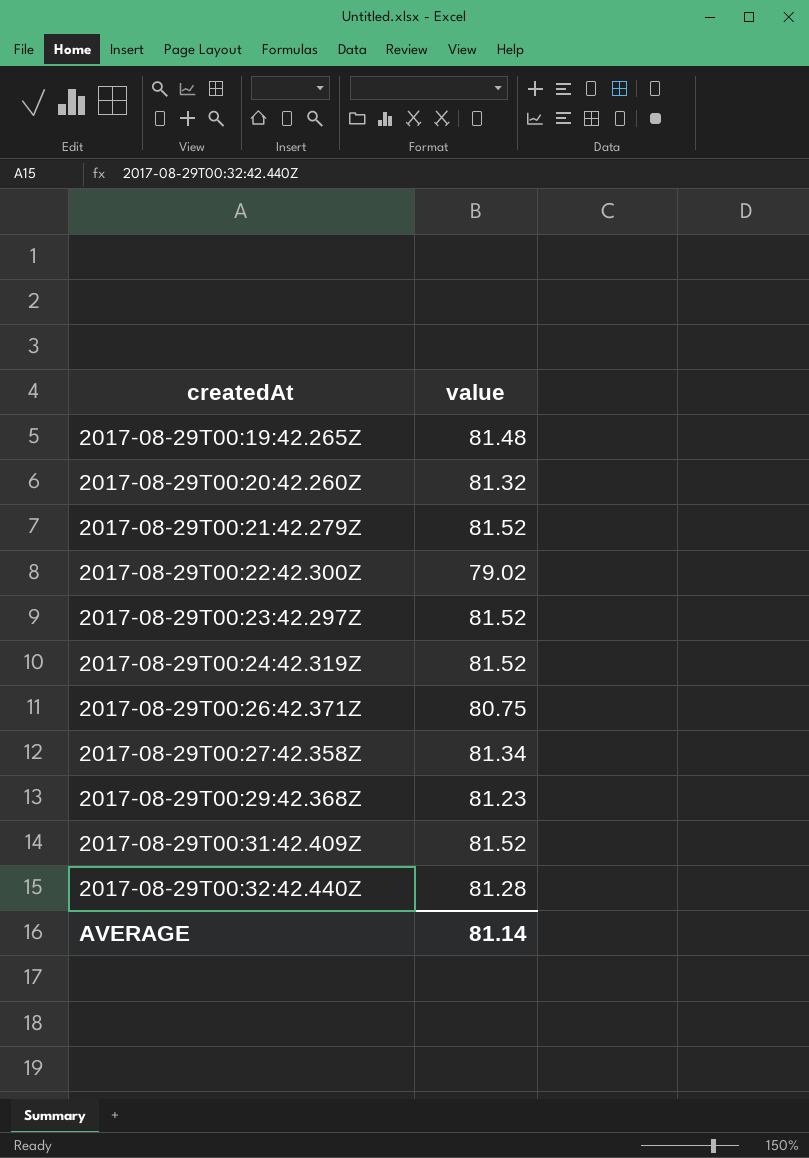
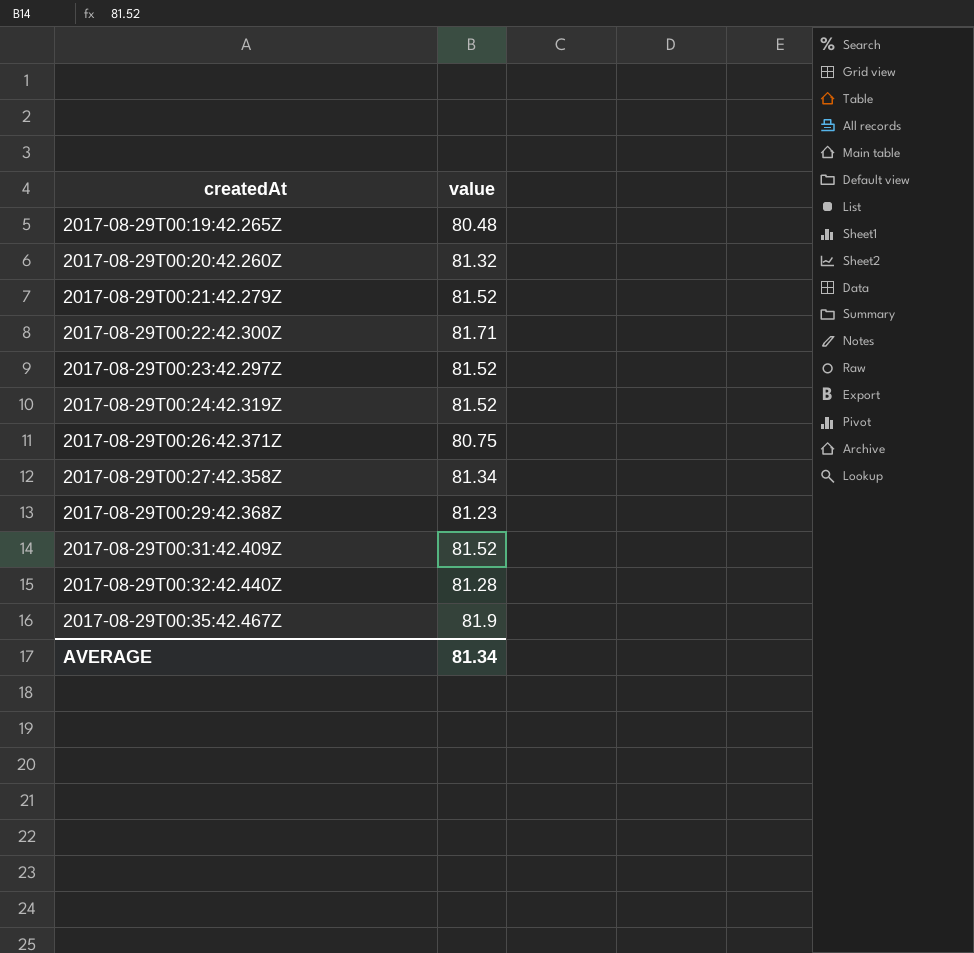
2017-08-29T00:19:42.265Z | value: 81.48 -> 80.48
2017-08-29T00:22:42.300Z | value: 79.02 -> 81.71
row 2017-08-29T00:35:42.467Z: none -> 81.9
AVERAGE | value: 81.14 -> 81.34

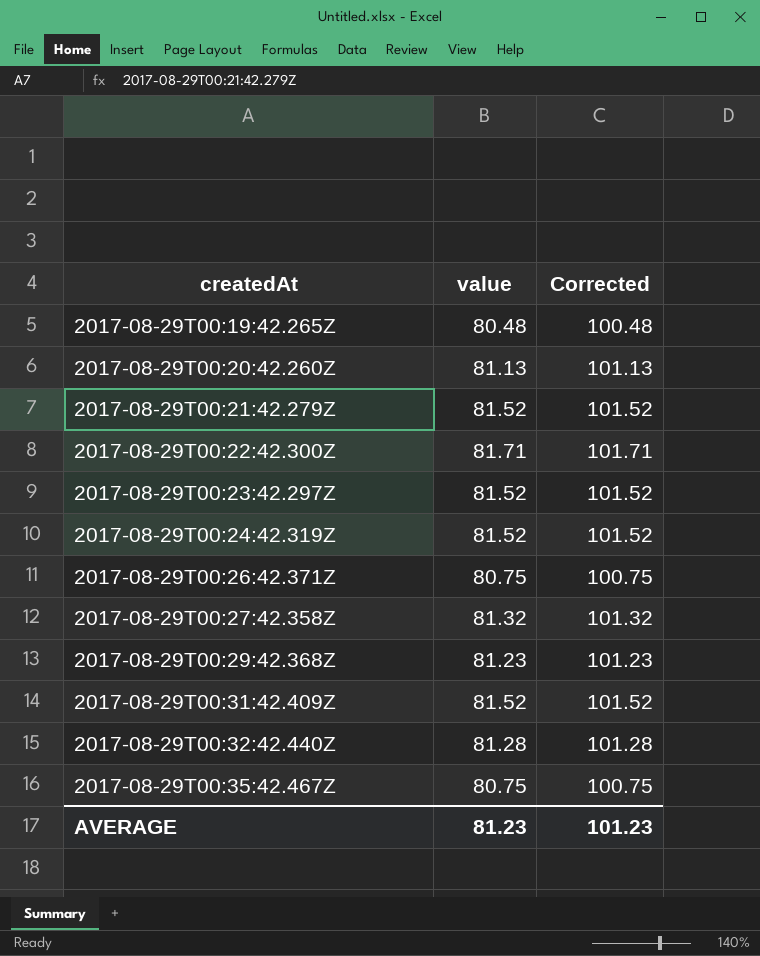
column Corrected | formula: none -> [value] + 20
2017-08-29T00:20:42.260Z | value: 81.32 -> 81.13
2017-08-29T00:27:42.358Z | value: 81.34 -> 81.32
2017-08-29T00:35:42.467Z | value: 81.9 -> 80.75
AVERAGE | value: 81.34 -> 81.23

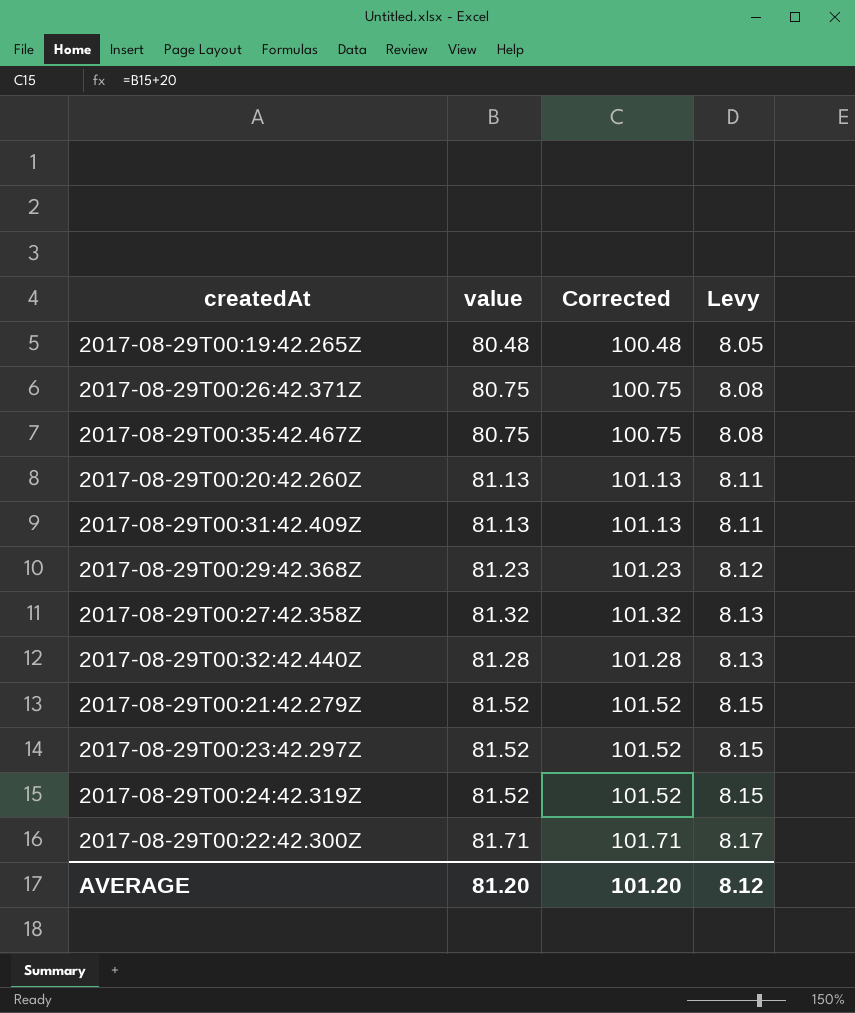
row order: createdAt ascending -> Levy ascending
column Levy | formula: none -> [value] * 0.1
2017-08-29T00:31:42.409Z | value: 81.52 -> 81.13
2017-08-29T00:31:42.409Z | Corrected: 101.52 -> 101.13
AVERAGE | value: 81.23 -> 81.20
AVERAGE | Corrected: 101.23 -> 101.20

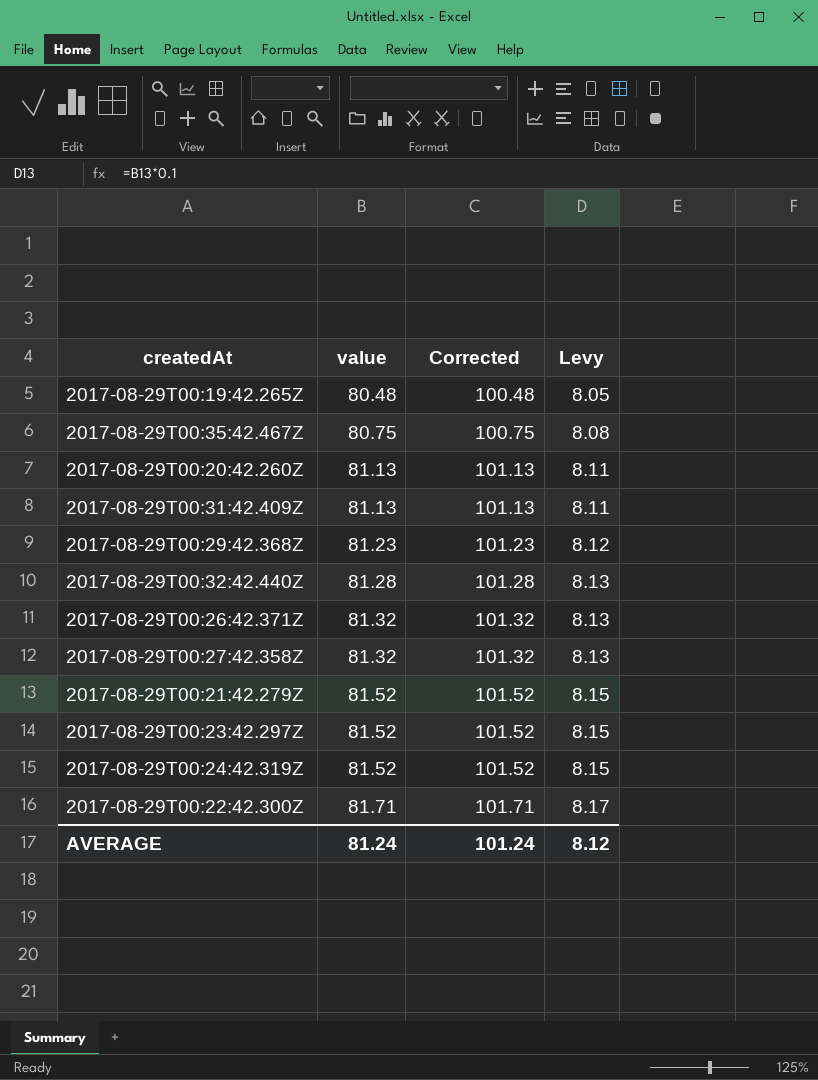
row order: Levy ascending -> value ascending
2017-08-29T00:26:42.371Z | value: 80.75 -> 81.32
2017-08-29T00:26:42.371Z | Corrected: 100.75 -> 101.32
2017-08-29T00:26:42.371Z | Levy: 8.08 -> 8.13
AVERAGE | value: 81.20 -> 81.24
AVERAGE | Corrected: 101.20 -> 101.24

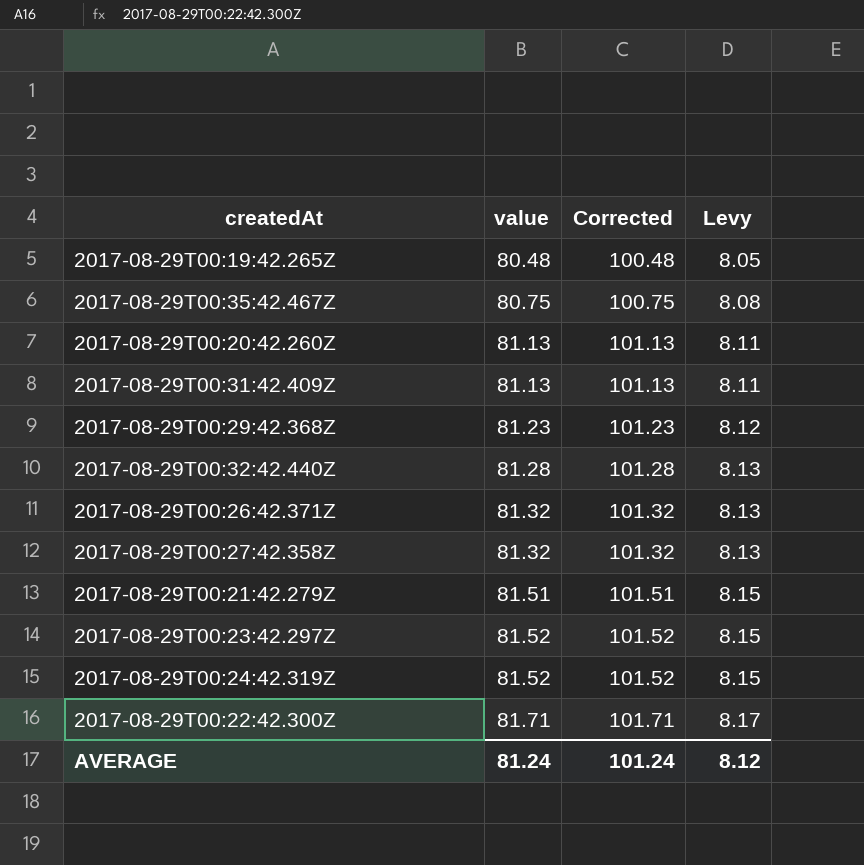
2017-08-29T00:21:42.279Z | value: 81.52 -> 81.51
2017-08-29T00:21:42.279Z | Corrected: 101.52 -> 101.51

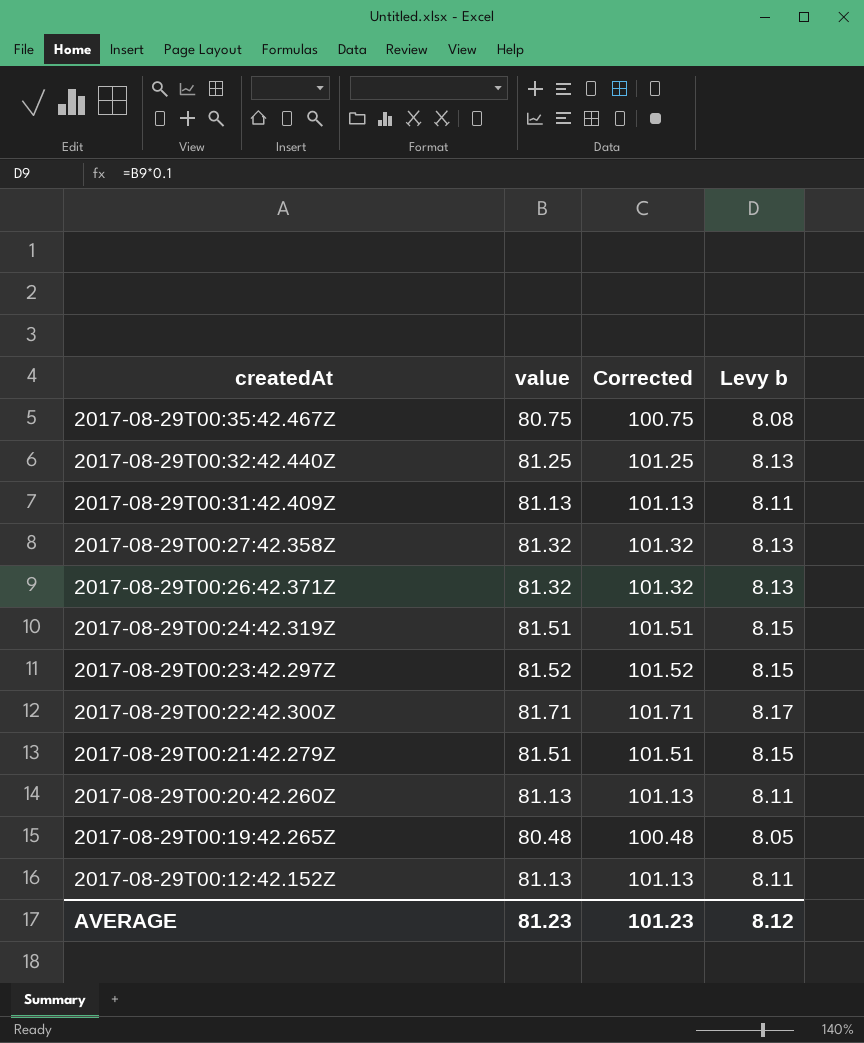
row order: value ascending -> createdAt descending
column name: Levy -> Levy b
row 2017-08-29T00:29:42.368Z: 81.23 | 101.23 | 8.12 -> none
2017-08-29T00:32:42.440Z | value: 81.28 -> 81.25
2017-08-29T00:32:42.440Z | Corrected: 101.28 -> 101.25
2017-08-29T00:24:42.319Z | value: 81.52 -> 81.51
2017-08-29T00:24:42.319Z | Corrected: 101.52 -> 101.51
row 2017-08-29T00:12:42.152Z: none -> 81.13 | 101.13 | 8.11
AVERAGE | value: 81.24 -> 81.23
AVERAGE | Corrected: 101.24 -> 101.23

